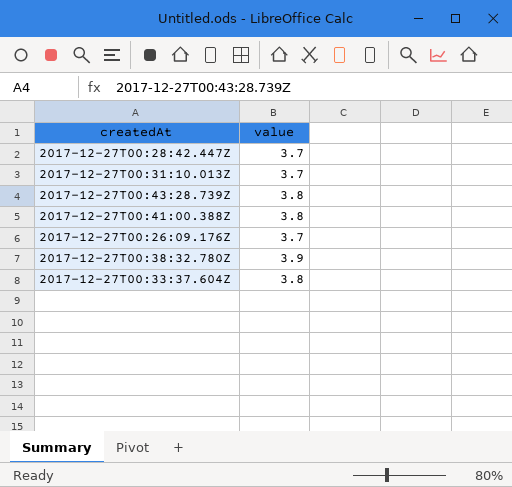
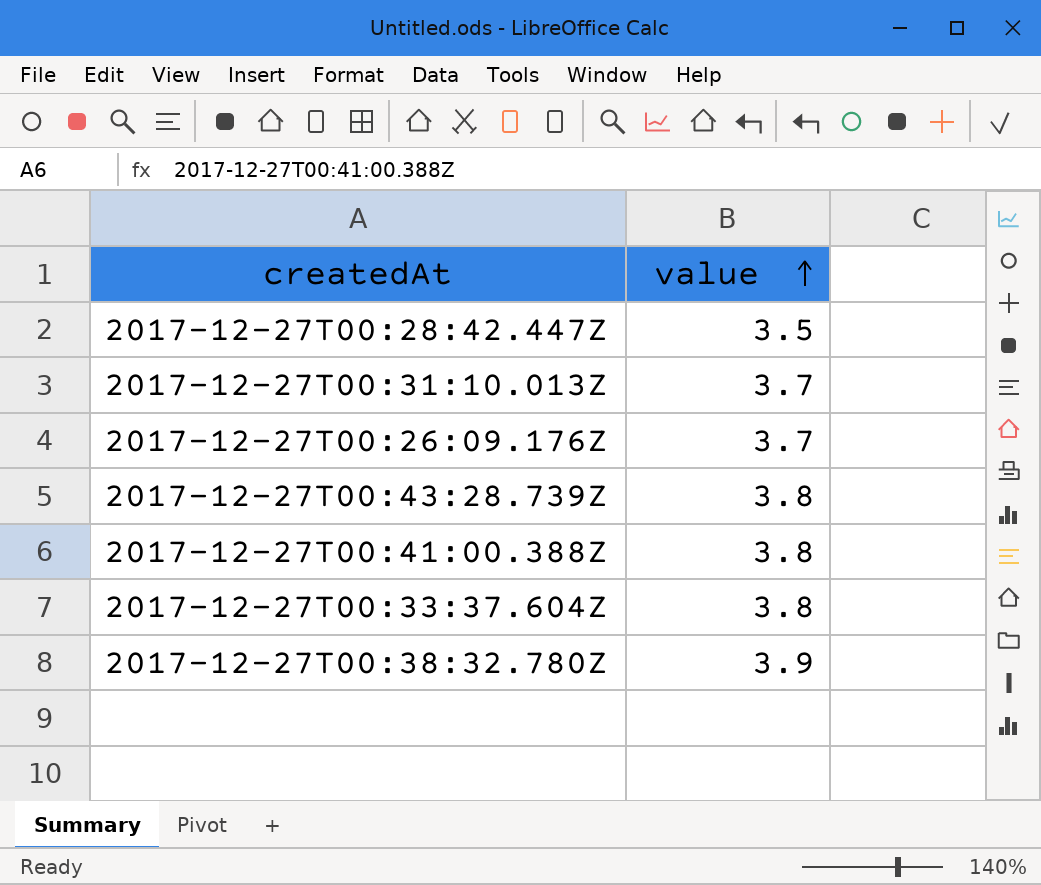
row order: none -> value ascending
2017-12-27T00:28:42.447Z | value: 3.7 -> 3.5

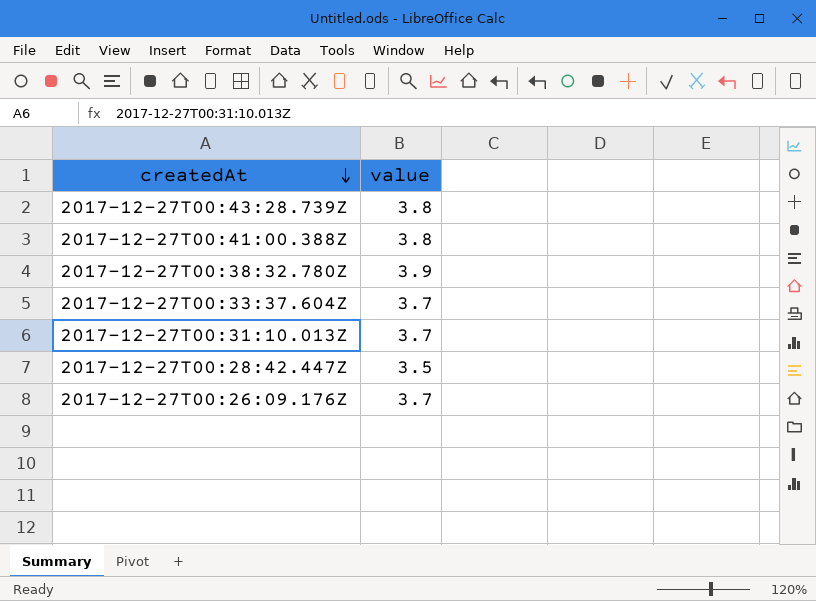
row order: value ascending -> createdAt descending
2017-12-27T00:33:37.604Z | value: 3.8 -> 3.7

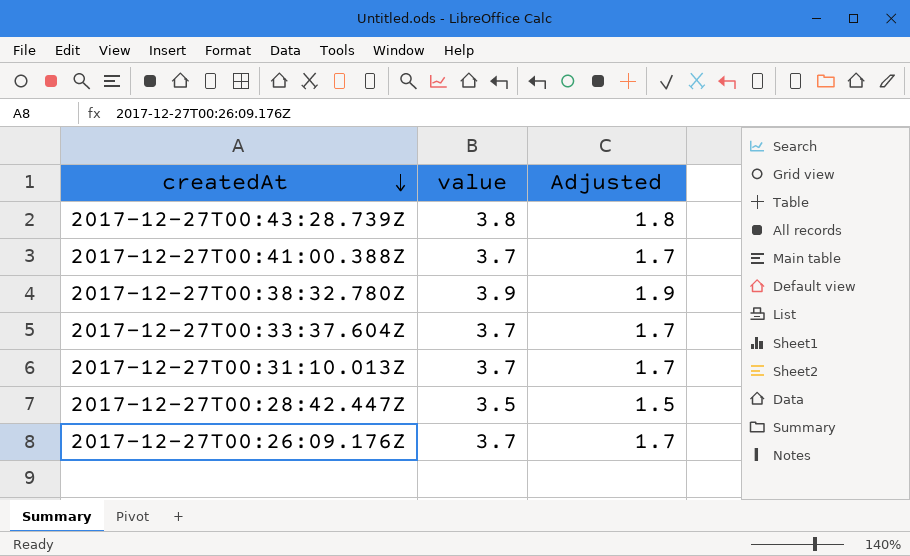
column Adjusted | formula: none -> [value] - 2
2017-12-27T00:41:00.388Z | value: 3.8 -> 3.7

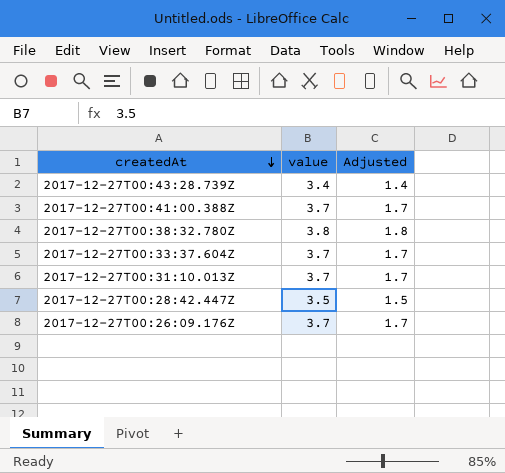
2017-12-27T00:43:28.739Z | value: 3.8 -> 3.4
2017-12-27T00:43:28.739Z | Adjusted: 1.8 -> 1.4
2017-12-27T00:38:32.780Z | value: 3.9 -> 3.8
2017-12-27T00:38:32.780Z | Adjusted: 1.9 -> 1.8

